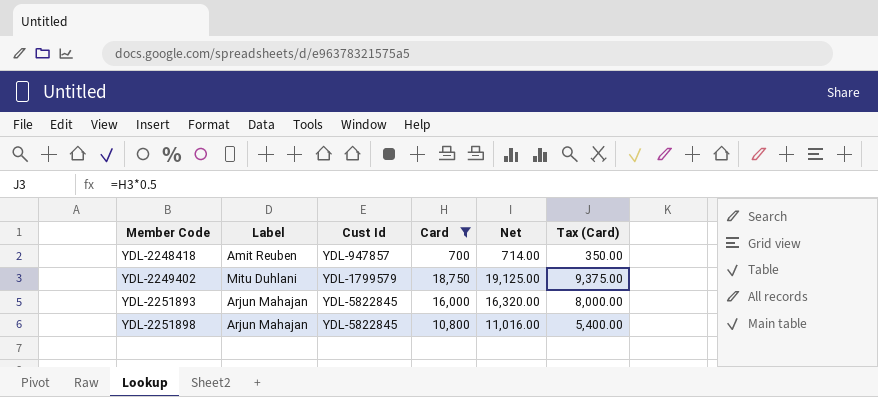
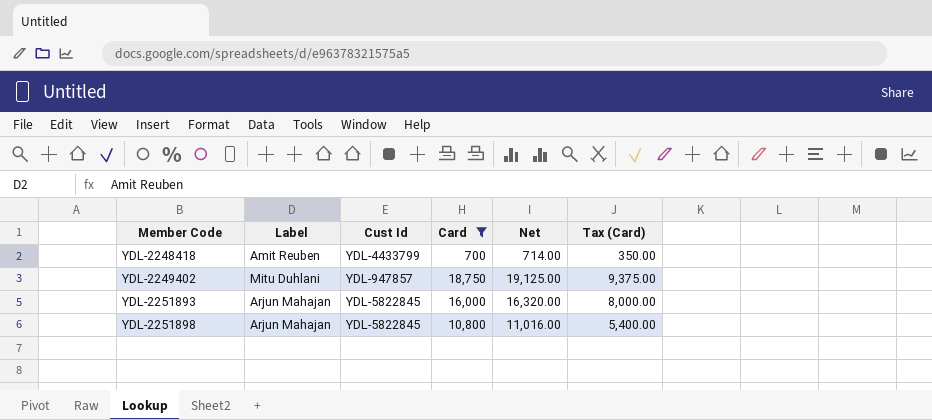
YDL-2248418 | Cust Id: YDL-947857 -> YDL-4433799
YDL-2249402 | Cust Id: YDL-1799579 -> YDL-947857

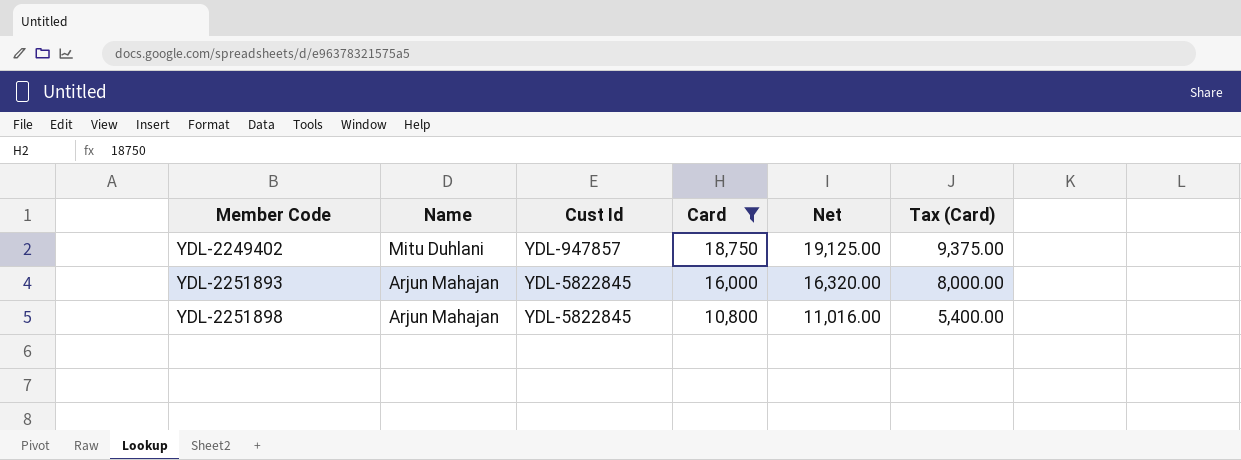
column name: Label -> Name
row YDL-2248418: Amit Reuben | YDL-4433799 | 700 | 714.00 | 350.00 -> none

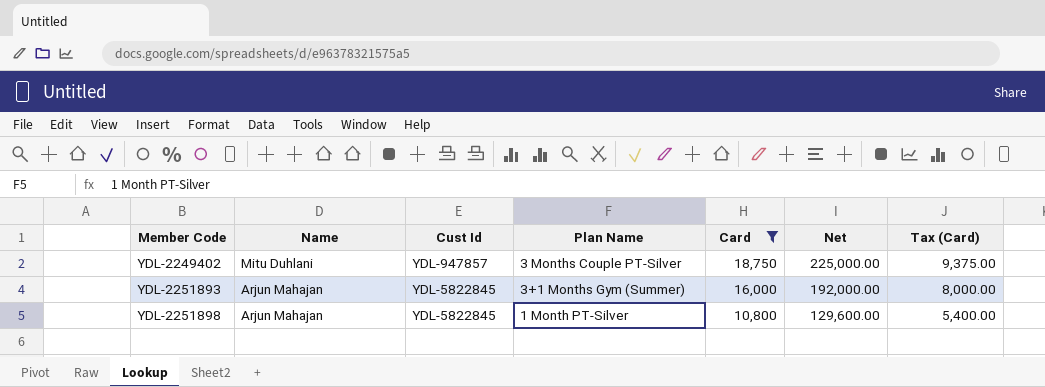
column Plan Name | position: none -> 4
column Net | formula: [Card] * 1.02 -> [Card] * 12

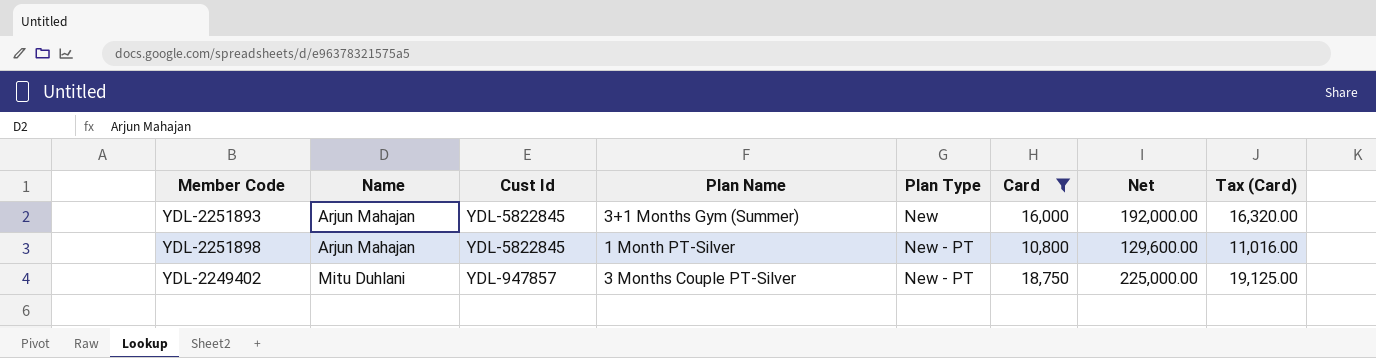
row order: Member Code ascending -> Name ascending
column Plan Type | position: none -> 5
column Tax (Card) | formula: [Card] * 0.5 -> [Card] * 1.02

